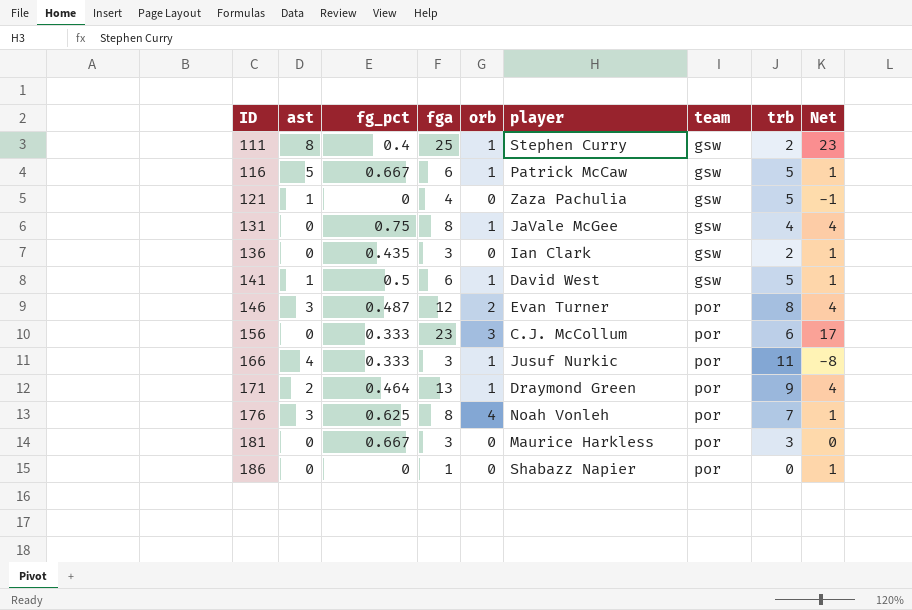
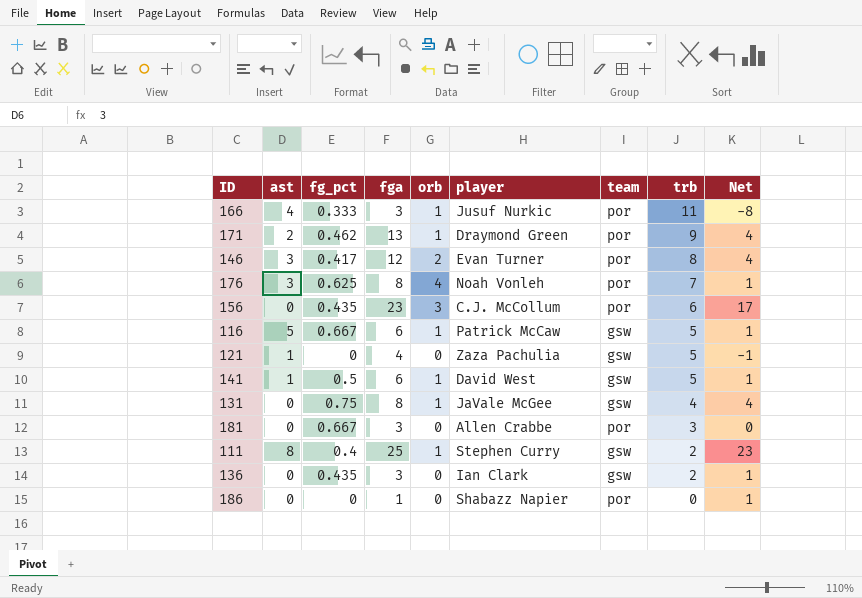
row order: ID ascending -> trb descending
171 | fg_pct: 0.464 -> 0.462
146 | fg_pct: 0.487 -> 0.417
156 | fg_pct: 0.333 -> 0.435
181 | player: Maurice Harkless -> Allen Crabbe

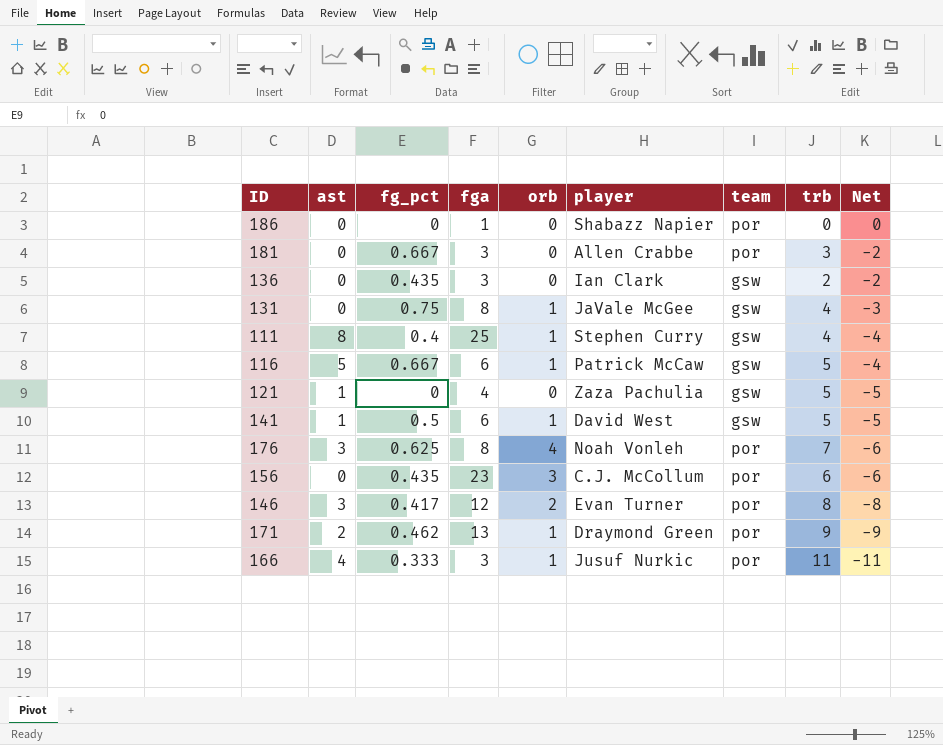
row order: trb descending -> Net descending
column Net | formula: [fga] - [trb] -> [fg_pct] - [trb]
111 | trb: 2 -> 4

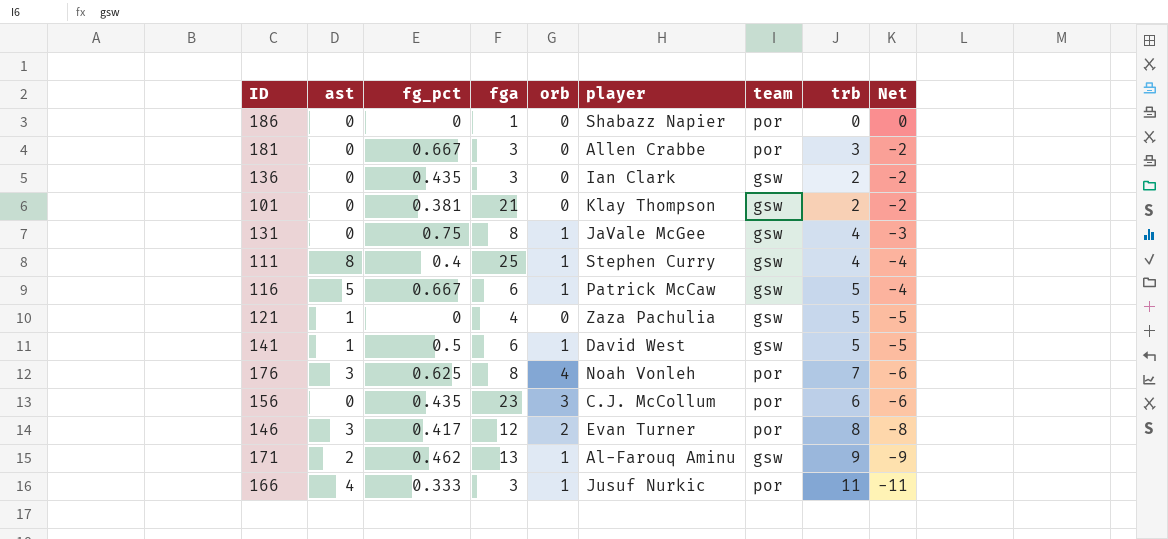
row 101: none -> 0 | 0.381 | 21 | 0 | Klay Thompson | gsw | 2 | -2
171 | player: Draymond Green -> Al-Farouq Aminu
171 | team: por -> gsw

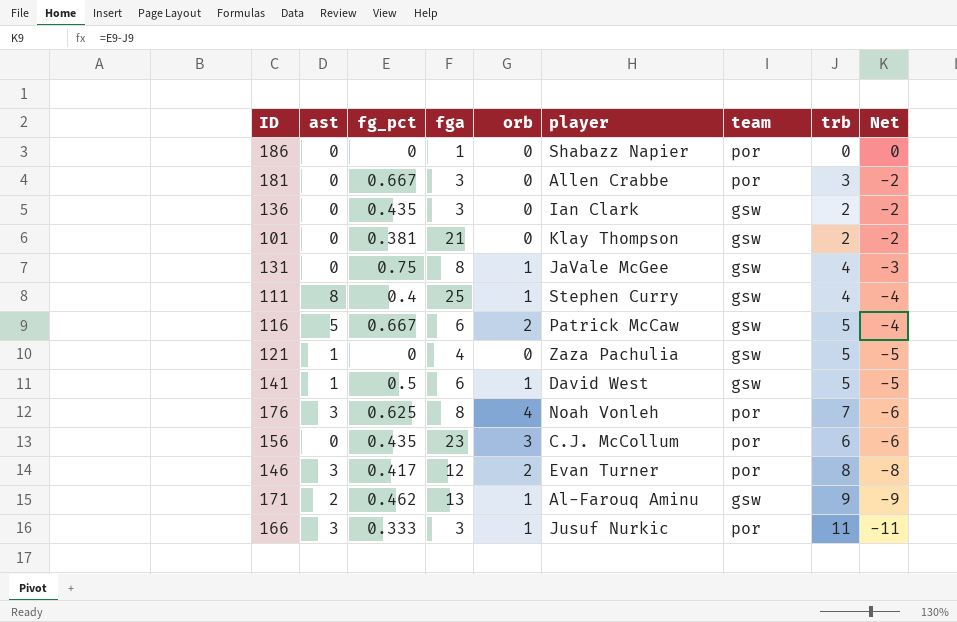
116 | orb: 1 -> 2
166 | ast: 4 -> 3

